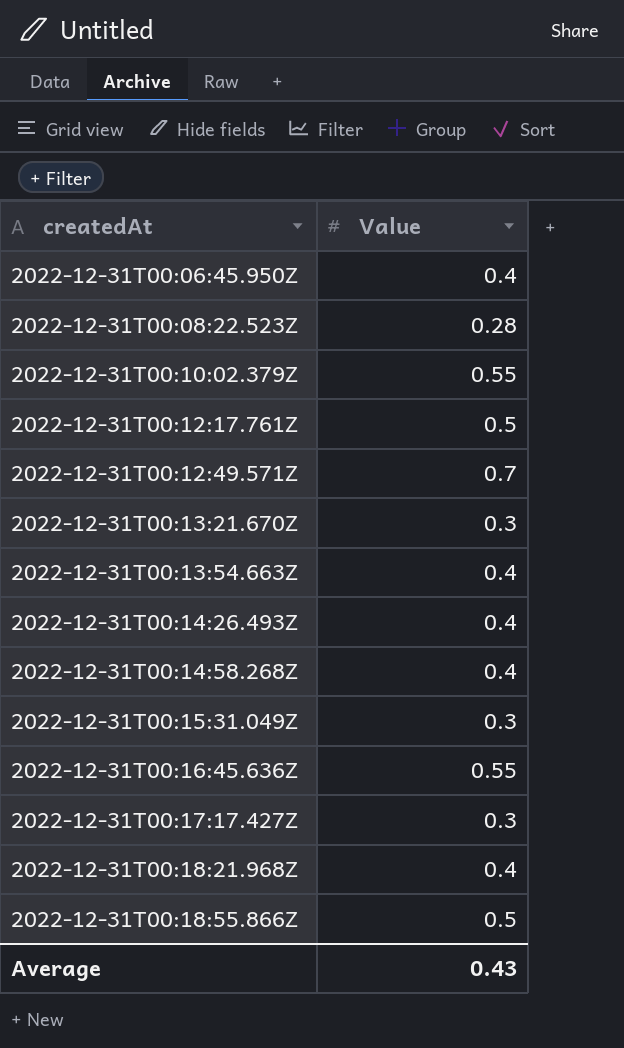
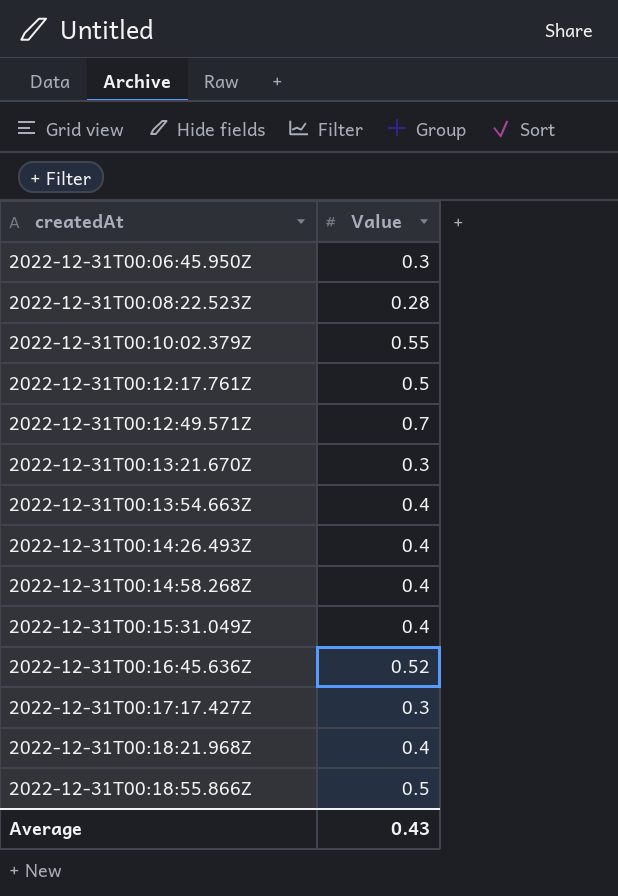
2022-12-31T00:06:45.950Z | Value: 0.4 -> 0.3
2022-12-31T00:15:31.049Z | Value: 0.3 -> 0.4
2022-12-31T00:16:45.636Z | Value: 0.55 -> 0.52

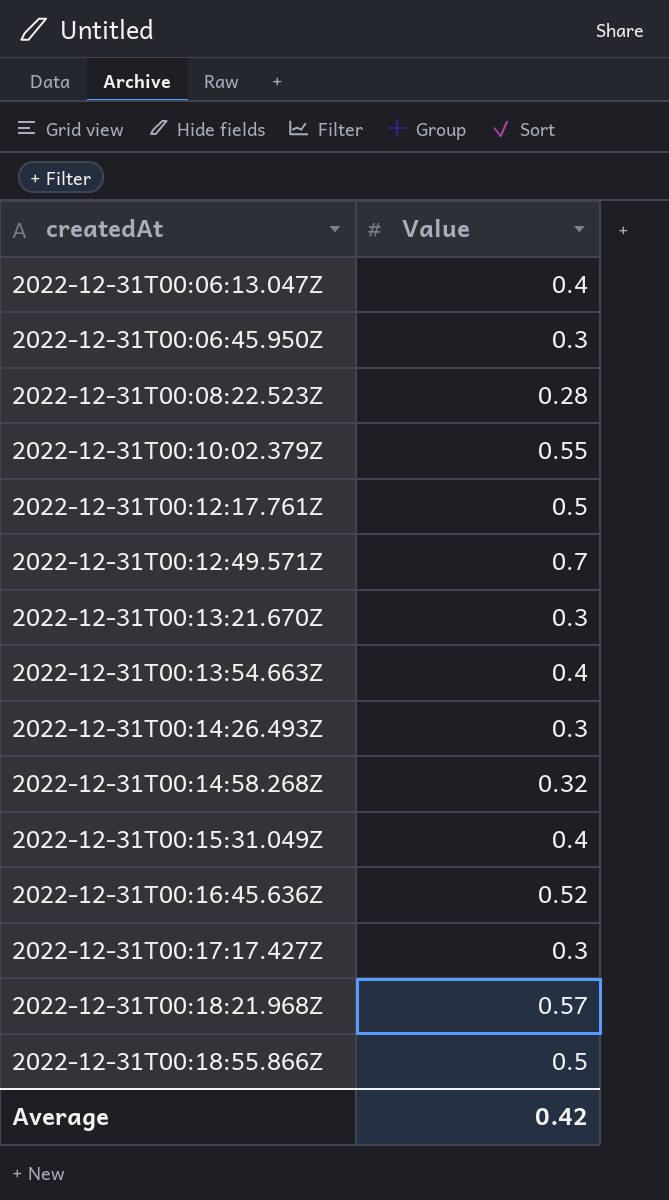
row 2022-12-31T00:06:13.047Z: none -> 0.4
2022-12-31T00:14:26.493Z | Value: 0.4 -> 0.3
2022-12-31T00:14:58.268Z | Value: 0.4 -> 0.32
2022-12-31T00:18:21.968Z | Value: 0.4 -> 0.57
Average | Value: 0.43 -> 0.42

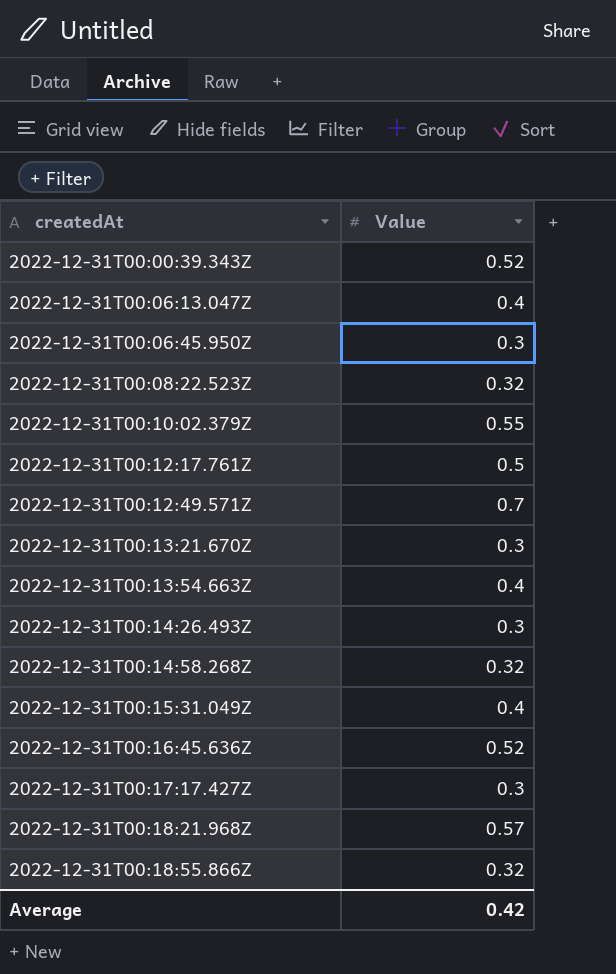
row 2022-12-31T00:00:39.343Z: none -> 0.52
2022-12-31T00:08:22.523Z | Value: 0.28 -> 0.32
2022-12-31T00:18:55.866Z | Value: 0.5 -> 0.32

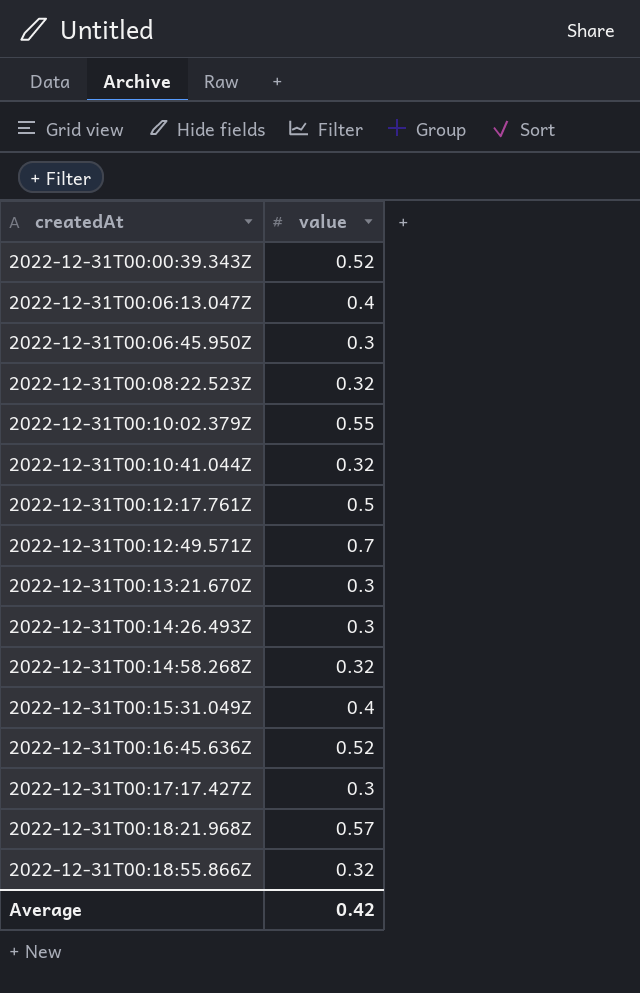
column name: Value -> value
row 2022-12-31T00:13:54.663Z: 0.4 -> none
row 2022-12-31T00:10:41.044Z: none -> 0.32

